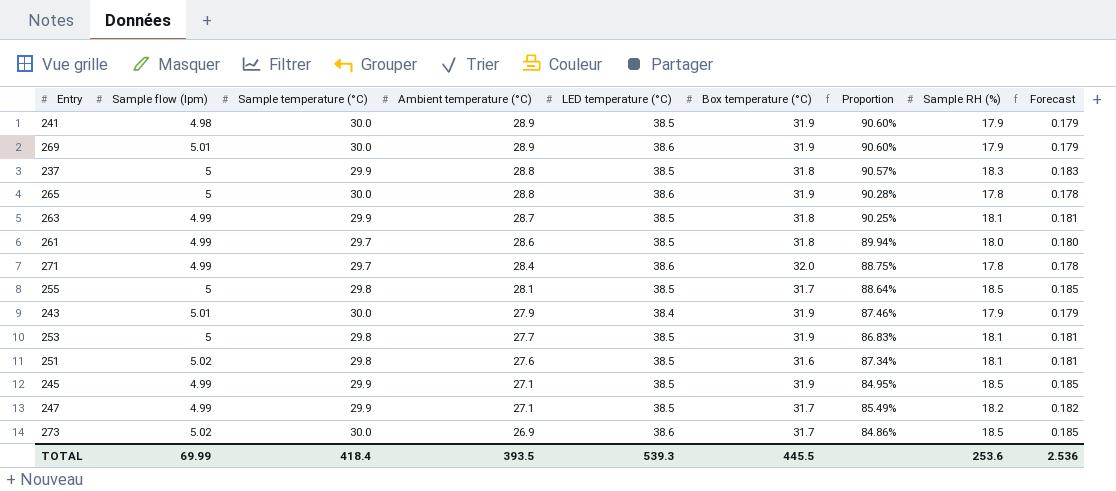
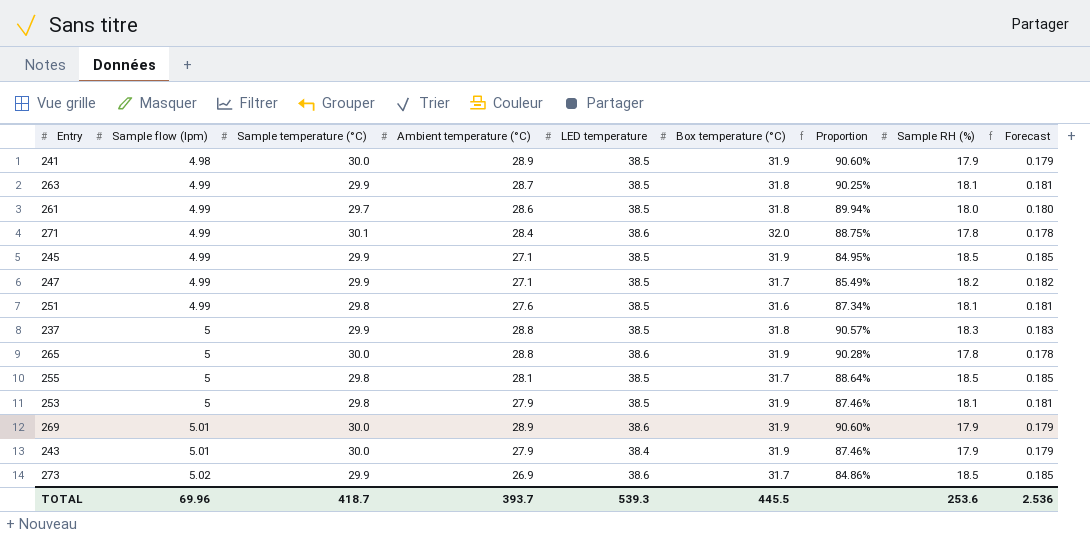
row order: Ambient temperature (°C) descending -> Sample flow (lpm) ascending
column name: LED temperature (°C) -> LED temperature
271 | Sample temperature (°C): 29.7 -> 30.1
251 | Sample flow (lpm): 5.02 -> 4.99
253 | Ambient temperature (°C): 27.7 -> 27.9
253 | Proportion: 86.83% -> 87.46%
273 | Sample temperature (°C): 30.0 -> 29.9
TOTAL | Sample flow (lpm): 69.99 -> 69.96
TOTAL | Sample temperature (°C): 418.4 -> 418.7
TOTAL | Ambient temperature (°C): 393.5 -> 393.7

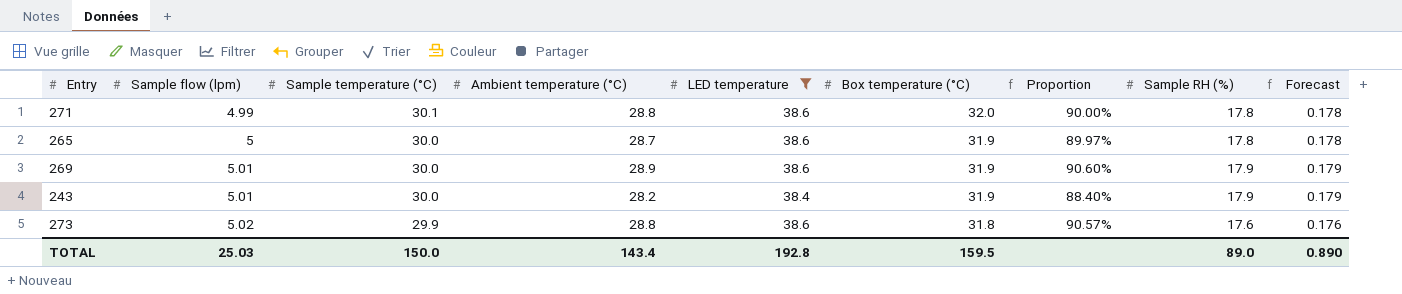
filter: none -> LED temperature != 38.5
271 | Ambient temperature (°C): 28.4 -> 28.8
271 | Proportion: 88.75% -> 90.00%
265 | Ambient temperature (°C): 28.8 -> 28.7
265 | Proportion: 90.28% -> 89.97%
243 | Ambient temperature (°C): 27.9 -> 28.2
243 | Proportion: 87.46% -> 88.40%
273 | Ambient temperature (°C): 26.9 -> 28.8
273 | Box temperature (°C): 31.7 -> 31.8
273 | Proportion: 84.86% -> 90.57%
273 | Sample RH (%): 18.5 -> 17.6
273 | Forecast: 0.185 -> 0.176
TOTAL | Sample flow (lpm): 69.96 -> 25.03
TOTAL | Sample temperature (°C): 418.7 -> 150.0
TOTAL | Ambient temperature (°C): 393.7 -> 143.4
TOTAL | LED temperature: 539.3 -> 192.8
TOTAL | Box temperature (°C): 445.5 -> 159.5
TOTAL | Sample RH (%): 253.6 -> 89.0
TOTAL | Forecast: 2.536 -> 0.890

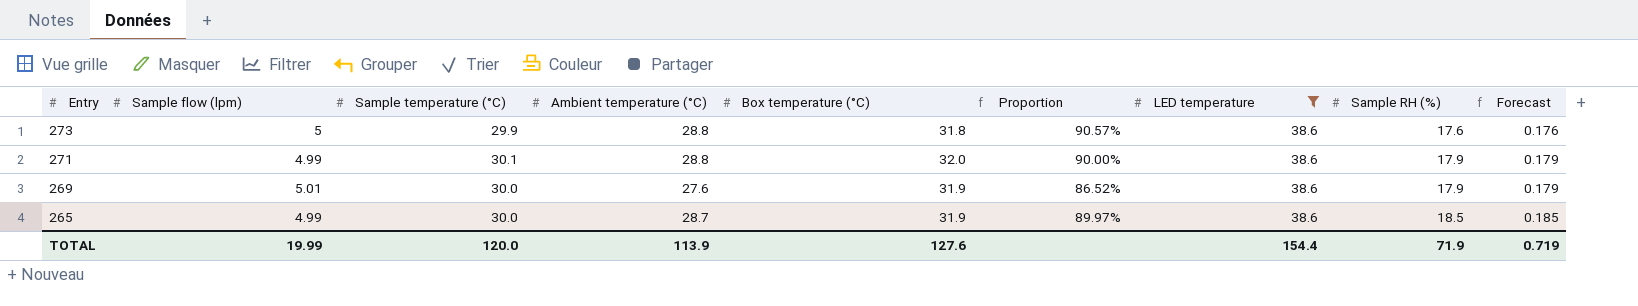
row order: Sample flow (lpm) ascending -> Entry descending
column LED temperature | position: 5 -> 7
row 243: 5.01 | 30.0 | 28.2 | 38.4 | 31.9 | 88.40% | 17.9 | 0.179 -> none
273 | Sample flow (lpm): 5.02 -> 5
271 | Sample RH (%): 17.8 -> 17.9
271 | Forecast: 0.178 -> 0.179
269 | Ambient temperature (°C): 28.9 -> 27.6
269 | Proportion: 90.60% -> 86.52%
265 | Sample flow (lpm): 5 -> 4.99
265 | Sample RH (%): 17.8 -> 18.5
265 | Forecast: 0.178 -> 0.185
TOTAL | Sample flow (lpm): 25.03 -> 19.99
TOTAL | Sample temperature (°C): 150.0 -> 120.0
TOTAL | Ambient temperature (°C): 143.4 -> 113.9
TOTAL | Box temperature (°C): 159.5 -> 127.6
TOTAL | LED temperature: 192.8 -> 154.4
TOTAL | Sample RH (%): 89.0 -> 71.9
TOTAL | Forecast: 0.890 -> 0.719

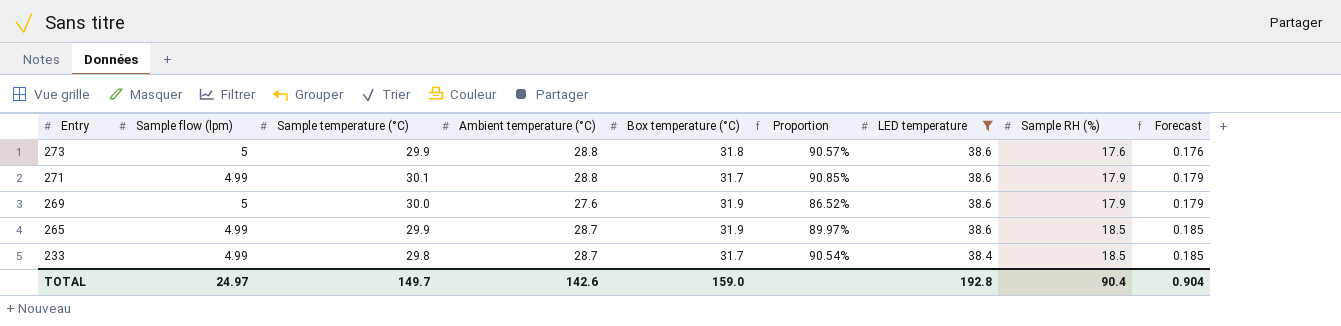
271 | Box temperature (°C): 32.0 -> 31.7
271 | Proportion: 90.00% -> 90.85%
269 | Sample flow (lpm): 5.01 -> 5
265 | Sample temperature (°C): 30.0 -> 29.9
row 233: none -> 4.99 | 29.8 | 28.7 | 31.7 | 90.54% | 38.4 | 18.5 | 0.185
TOTAL | Sample flow (lpm): 19.99 -> 24.97
TOTAL | Sample temperature (°C): 120.0 -> 149.7
TOTAL | Ambient temperature (°C): 113.9 -> 142.6
TOTAL | Box temperature (°C): 127.6 -> 159.0
TOTAL | LED temperature: 154.4 -> 192.8
TOTAL | Sample RH (%): 71.9 -> 90.4
TOTAL | Forecast: 0.719 -> 0.904

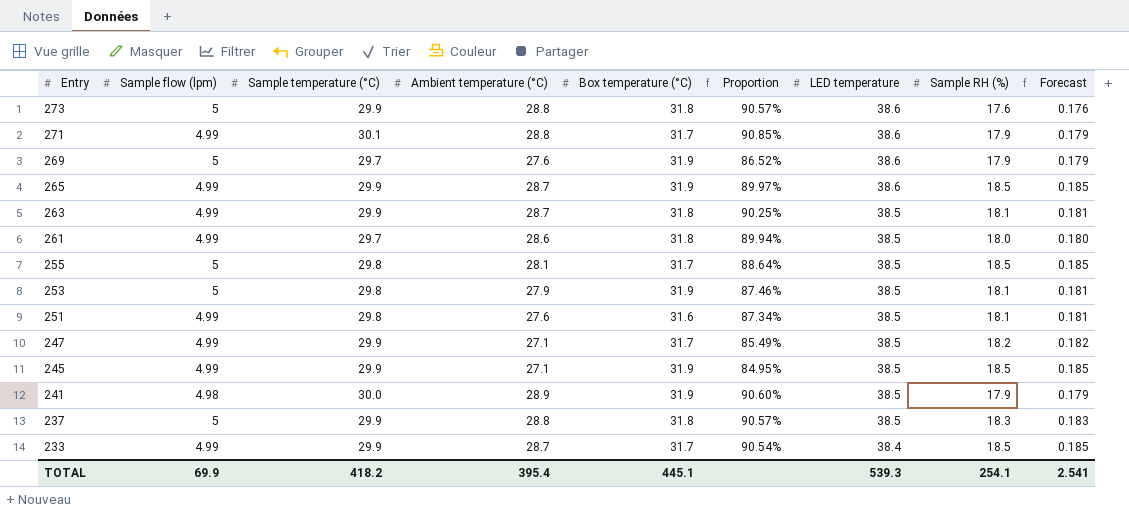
filter: LED temperature != 38.5 -> none
269 | Sample temperature (°C): 30.0 -> 29.7
233 | Sample temperature (°C): 29.8 -> 29.9
TOTAL | Sample flow (lpm): 24.97 -> 69.9
TOTAL | Sample temperature (°C): 149.7 -> 418.2
TOTAL | Ambient temperature (°C): 142.6 -> 395.4
TOTAL | Box temperature (°C): 159.0 -> 445.1
TOTAL | LED temperature: 192.8 -> 539.3
TOTAL | Sample RH (%): 90.4 -> 254.1
TOTAL | Forecast: 0.904 -> 2.541

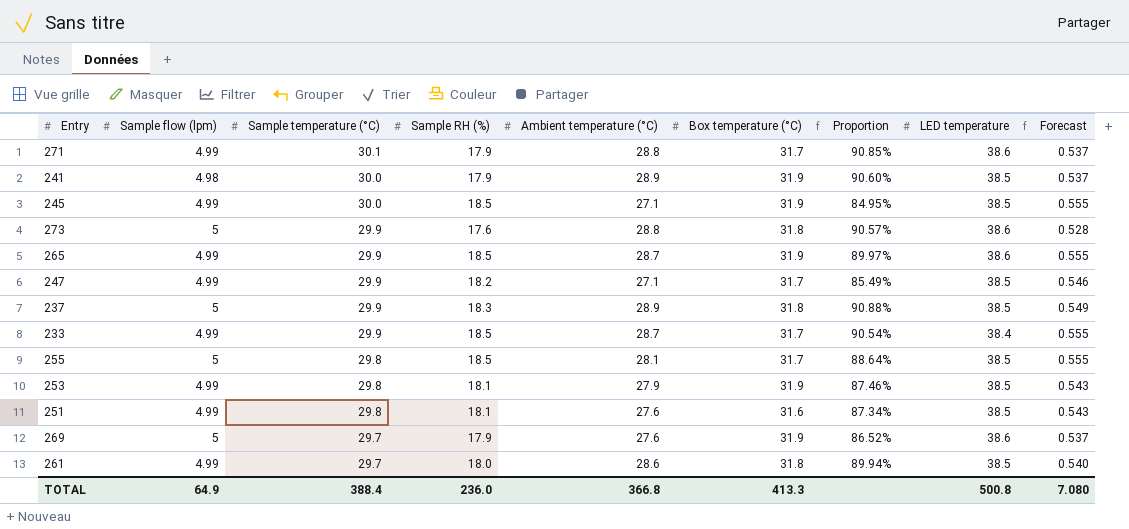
row order: Entry descending -> Sample temperature (°C) descending
column Sample RH (%) | position: 8 -> 4
column Forecast | formula: [Sample RH (%)] * 0.01 -> [Sample RH (%)] * 0.03
row 263: 4.99 | 29.9 | 28.7 | 31.8 | 90.25% | 38.5 | 18.1 | 0.181 -> none
245 | Sample temperature (°C): 29.9 -> 30.0
237 | Ambient temperature (°C): 28.8 -> 28.9
237 | Proportion: 90.57% -> 90.88%
253 | Sample flow (lpm): 5 -> 4.99
TOTAL | Sample flow (lpm): 69.9 -> 64.9
TOTAL | Sample temperature (°C): 418.2 -> 388.4
TOTAL | Sample RH (%): 254.1 -> 236.0
TOTAL | Ambient temperature (°C): 395.4 -> 366.8
TOTAL | Box temperature (°C): 445.1 -> 413.3
TOTAL | LED temperature: 539.3 -> 500.8
TOTAL | Forecast: 2.541 -> 7.080

